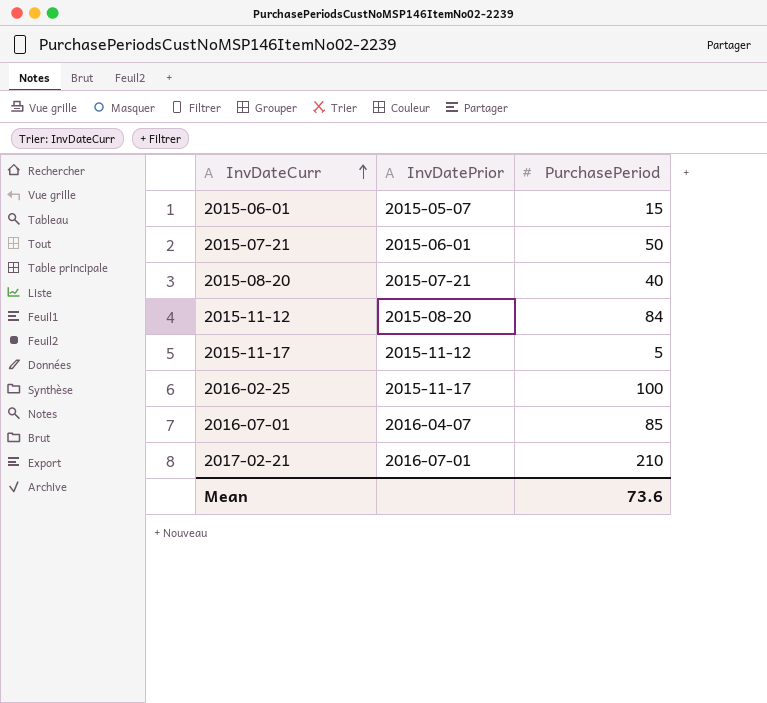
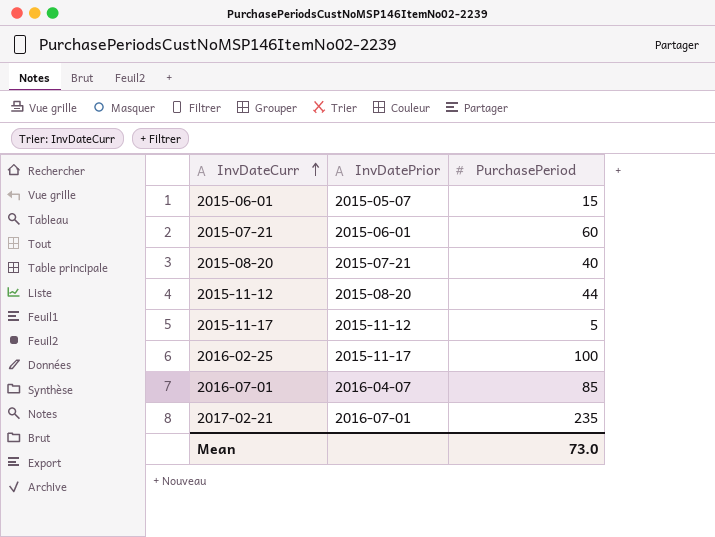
2015-07-21 | PurchasePeriod: 50 -> 60
2015-11-12 | PurchasePeriod: 84 -> 44
2017-02-21 | PurchasePeriod: 210 -> 235
Mean | PurchasePeriod: 73.6 -> 73.0

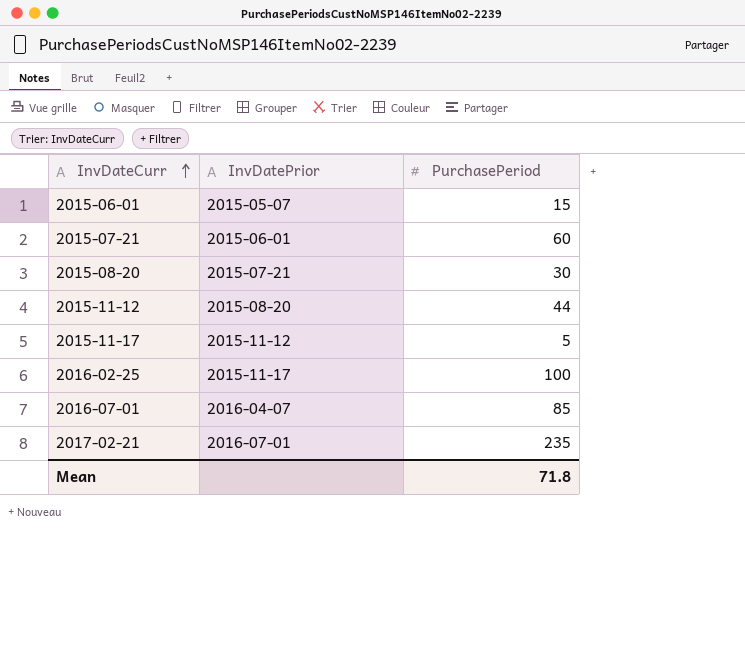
2015-08-20 | PurchasePeriod: 40 -> 30
Mean | PurchasePeriod: 73.0 -> 71.8

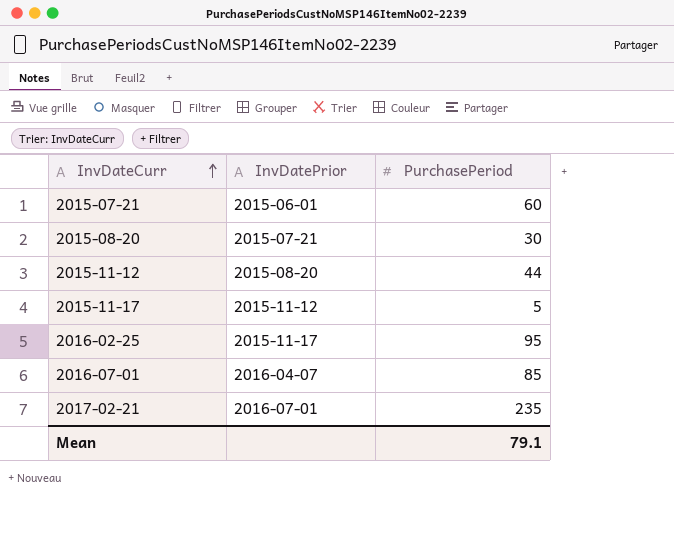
row 2015-06-01: 2015-05-07 | 15 -> none
2016-02-25 | PurchasePeriod: 100 -> 95
Mean | PurchasePeriod: 71.8 -> 79.1

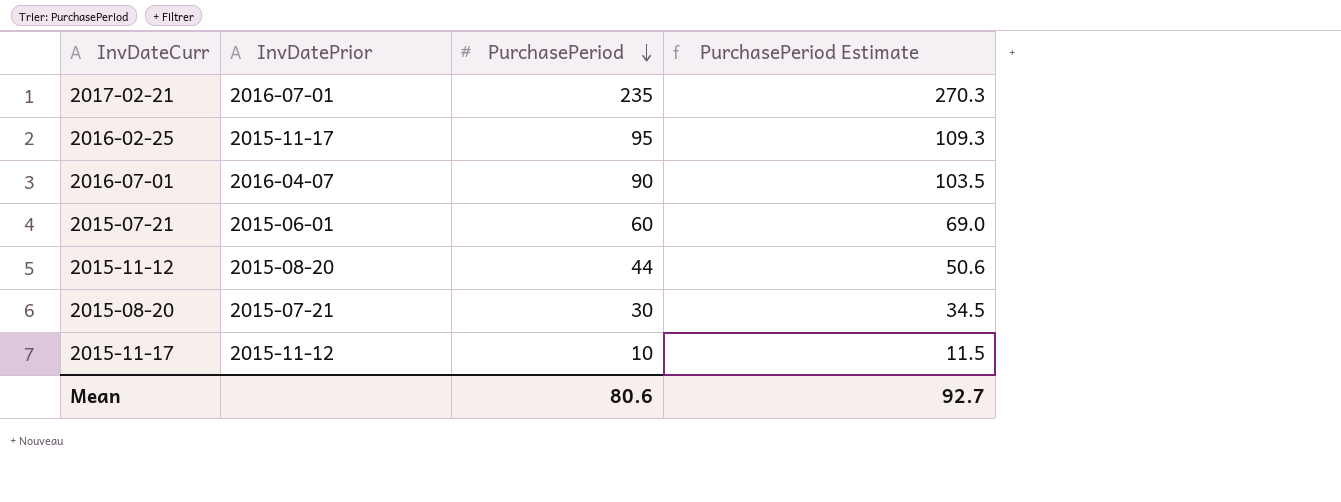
row order: InvDateCurr ascending -> PurchasePeriod descending
column PurchasePeriod Estimate | formula: none -> [PurchasePeriod] * 1.15
2016-07-01 | PurchasePeriod: 85 -> 90
2015-11-17 | PurchasePeriod: 5 -> 10
Mean | PurchasePeriod: 79.1 -> 80.6

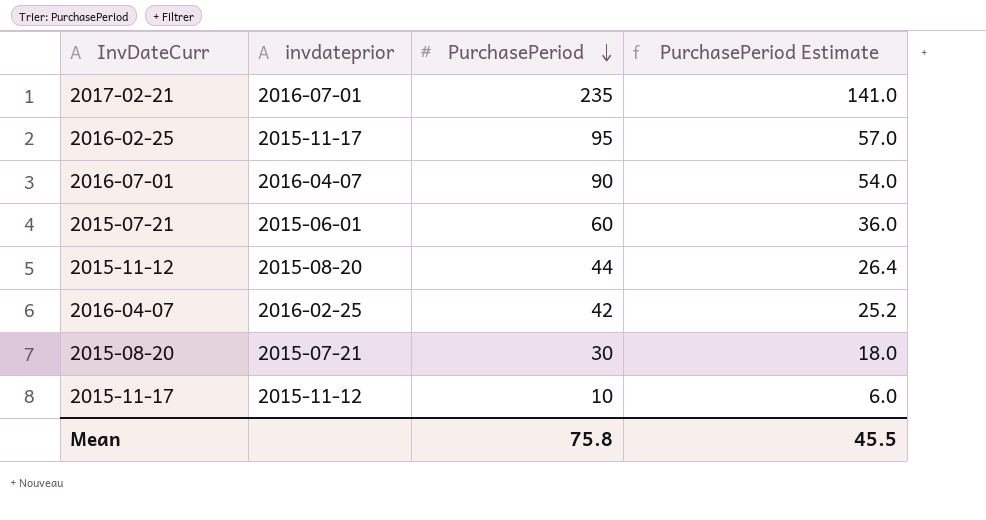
column name: InvDatePrior -> invdateprior
column PurchasePeriod Estimate | formula: [PurchasePeriod] * 1.15 -> [PurchasePeriod] * 0.6
row 2016-04-07: none -> 2016-02-25 | 42 | 25.2
Mean | PurchasePeriod: 80.6 -> 75.8
Mean | PurchasePeriod Estimate: 92.7 -> 45.5

